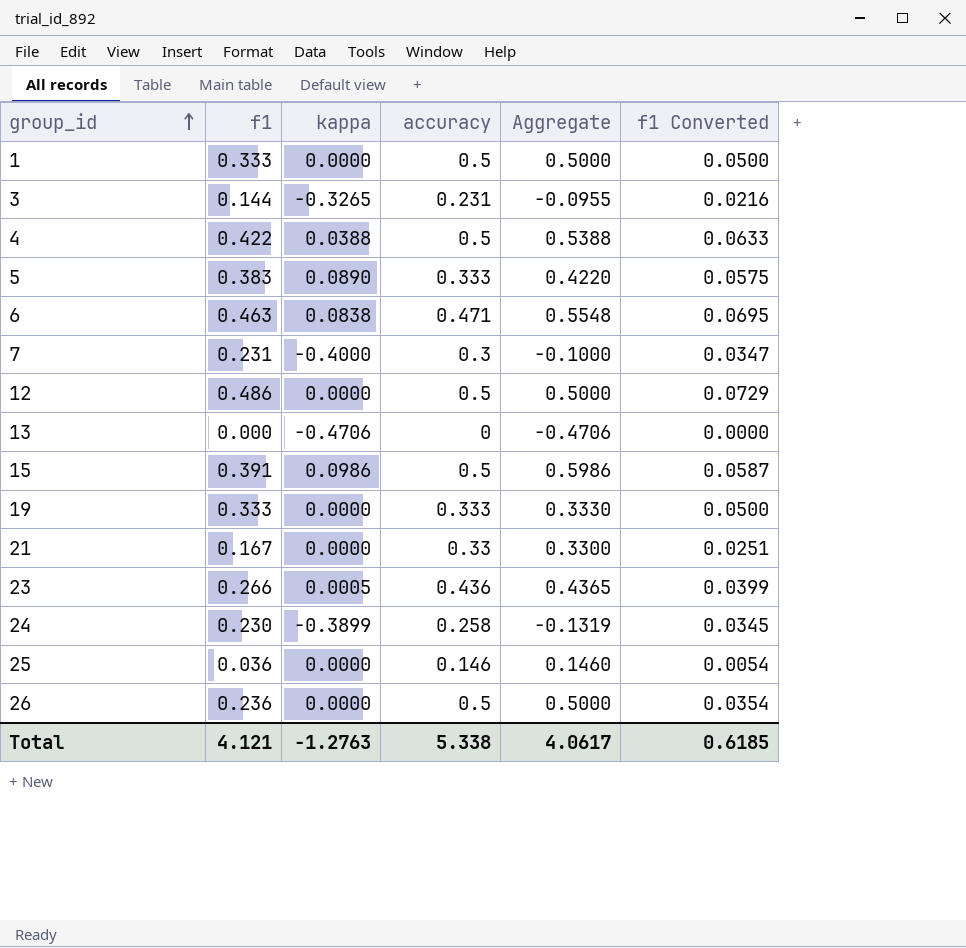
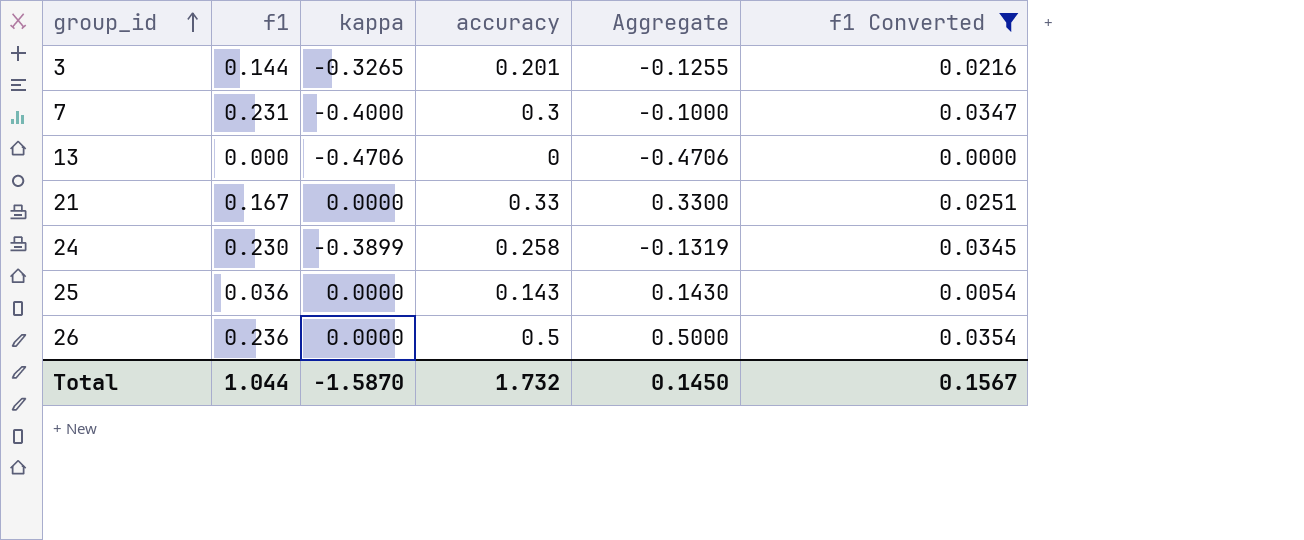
filter: none -> f1 Converted <= 0.0354
3 | accuracy: 0.231 -> 0.201
3 | Aggregate: -0.0955 -> -0.1255
25 | accuracy: 0.146 -> 0.143
25 | Aggregate: 0.1460 -> 0.1430
Total | f1: 4.121 -> 1.044
Total | kappa: -1.2763 -> -1.5870
Total | accuracy: 5.338 -> 1.732
Total | Aggregate: 4.0617 -> 0.1450
Total | f1 Converted: 0.6185 -> 0.1567

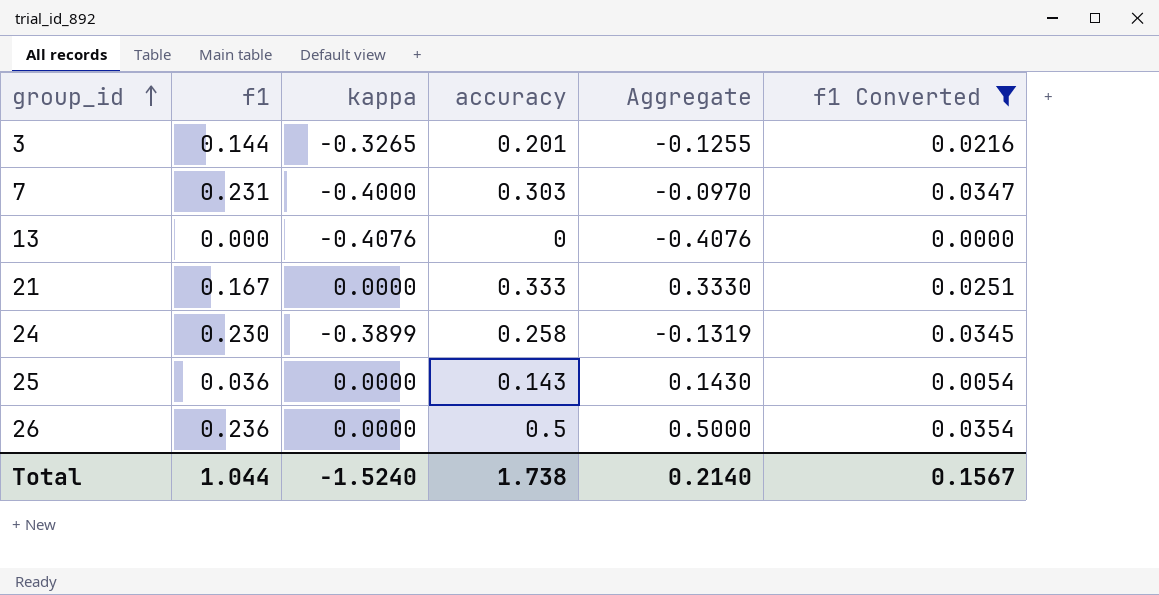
7 | accuracy: 0.3 -> 0.303
7 | Aggregate: -0.1000 -> -0.0970
13 | kappa: -0.4706 -> -0.4076
13 | Aggregate: -0.4706 -> -0.4076
21 | accuracy: 0.33 -> 0.333
21 | Aggregate: 0.3300 -> 0.3330
Total | kappa: -1.5870 -> -1.5240
Total | accuracy: 1.732 -> 1.738
Total | Aggregate: 0.1450 -> 0.2140

